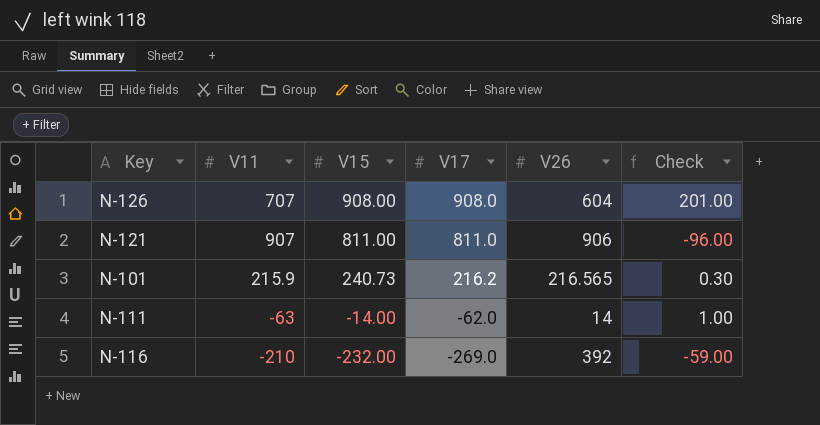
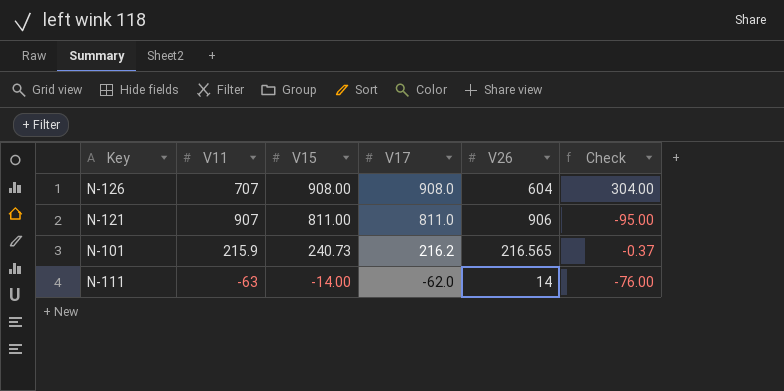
column Check | formula: [V17] - [V11] -> [V17] - [V26]
row N-116: -210 | -232.00 | -269.0 | 392 | -59.00 -> none

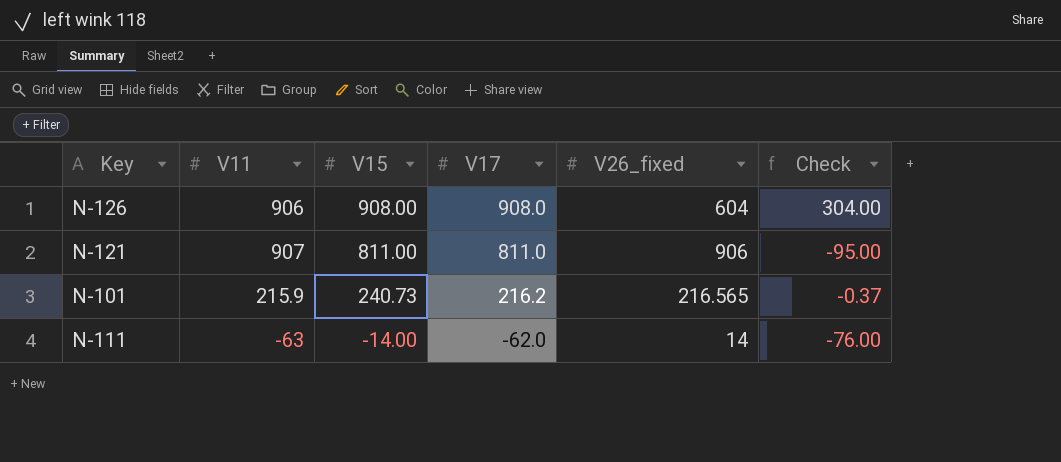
column name: V26 -> V26_fixed
N-126 | V11: 707 -> 906

